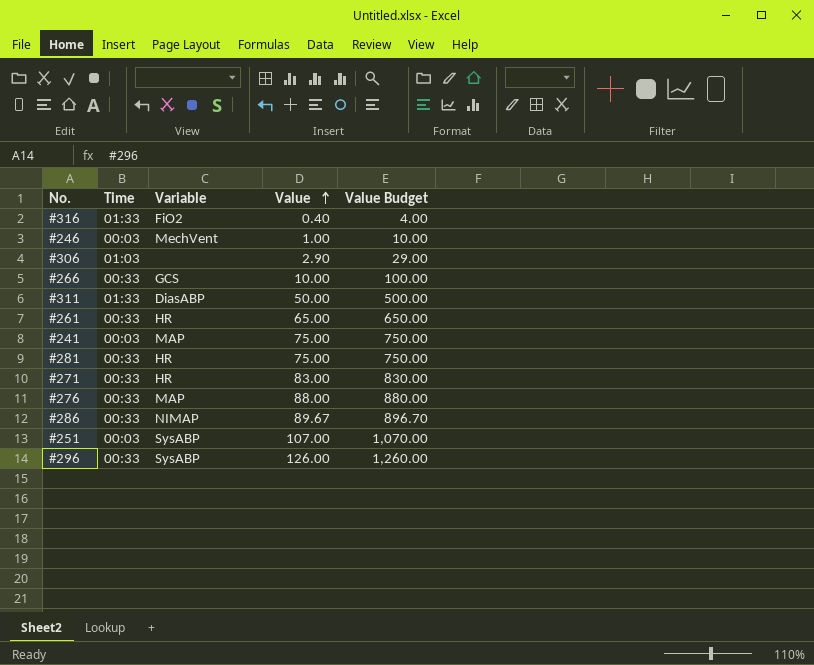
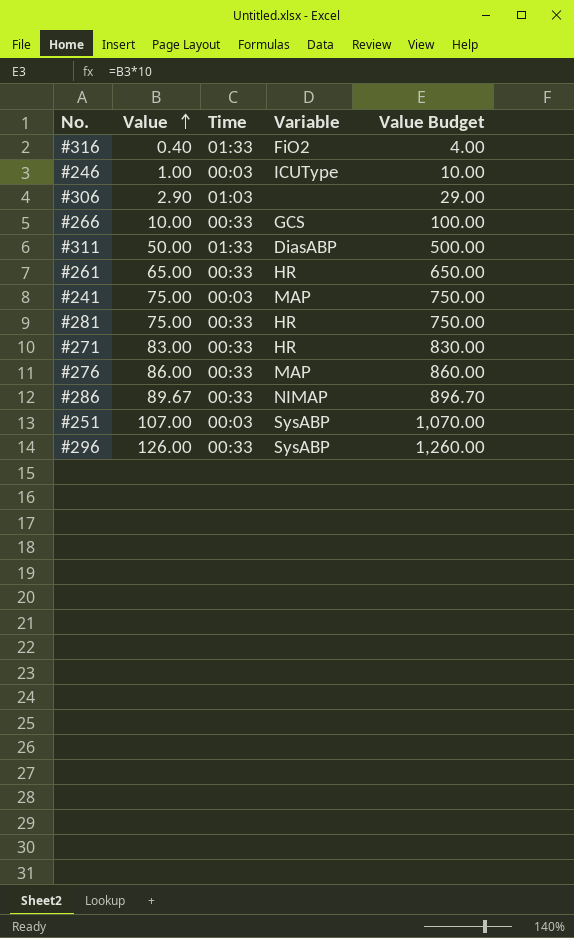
column Value | position: 4 -> 2
#246 | Variable: MechVent -> ICUType
#276 | Value: 88.00 -> 86.00
#276 | Value Budget: 880.00 -> 860.00

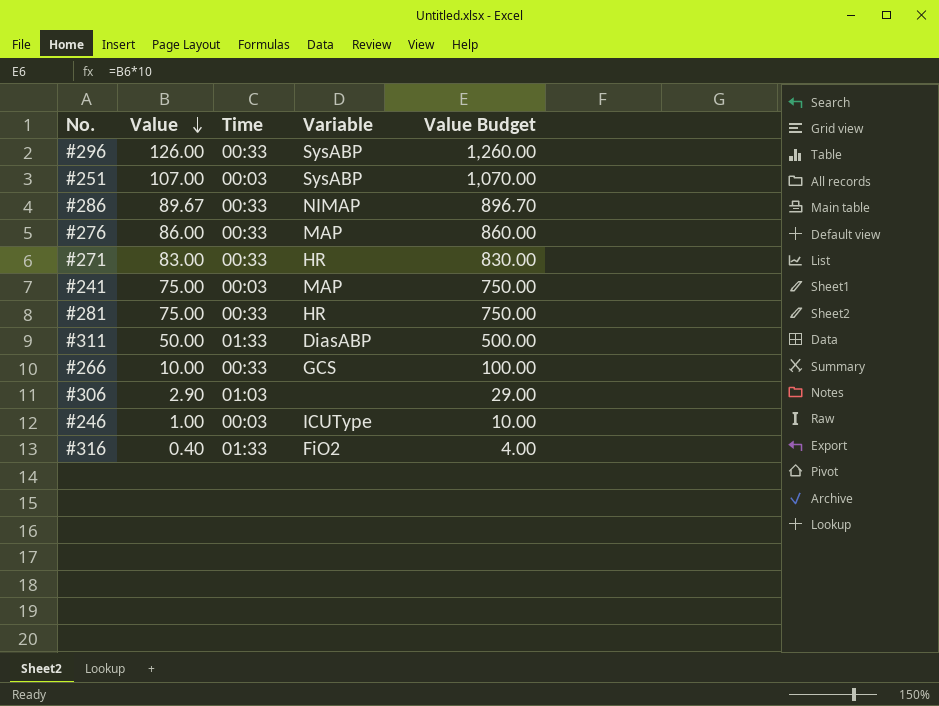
row order: Value ascending -> Value descending
row #261: 65.00 | 00:33 | HR | 650.00 -> none

